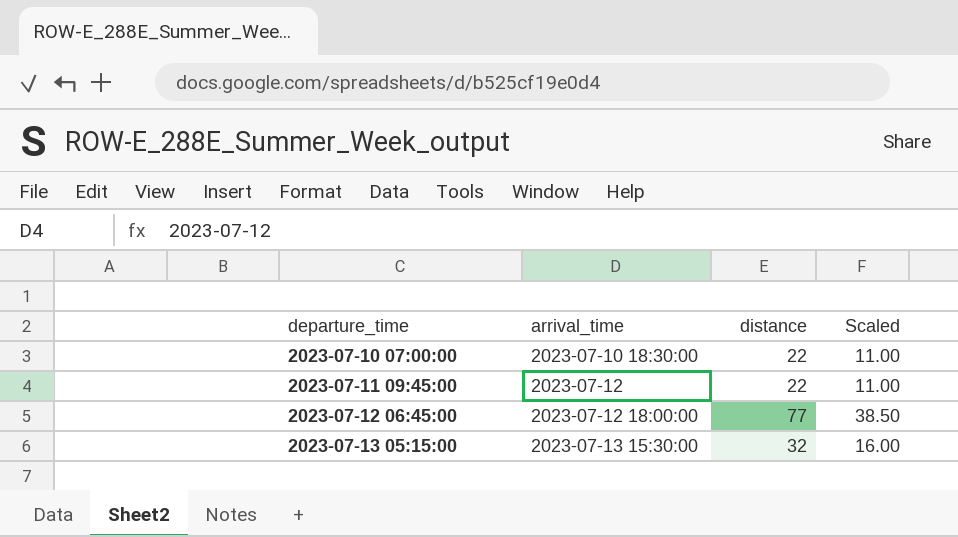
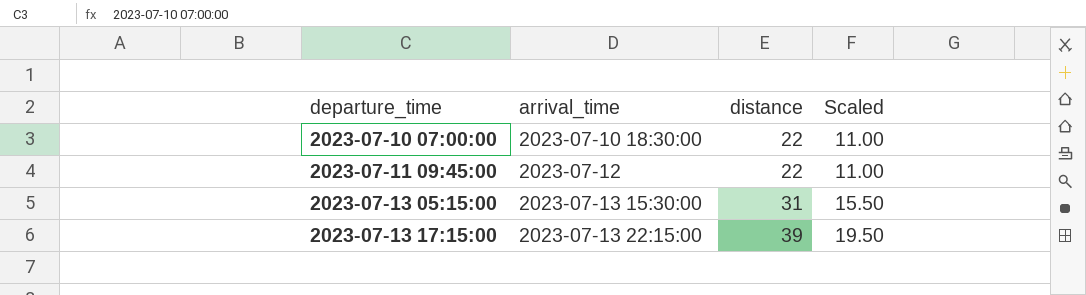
row 2023-07-12 06:45:00: 2023-07-12 18:00:00 | 77 | 38.50 -> none
2023-07-13 05:15:00 | distance: 32 -> 31
2023-07-13 05:15:00 | Scaled: 16.00 -> 15.50
row 2023-07-13 17:15:00: none -> 2023-07-13 22:15:00 | 39 | 19.50

